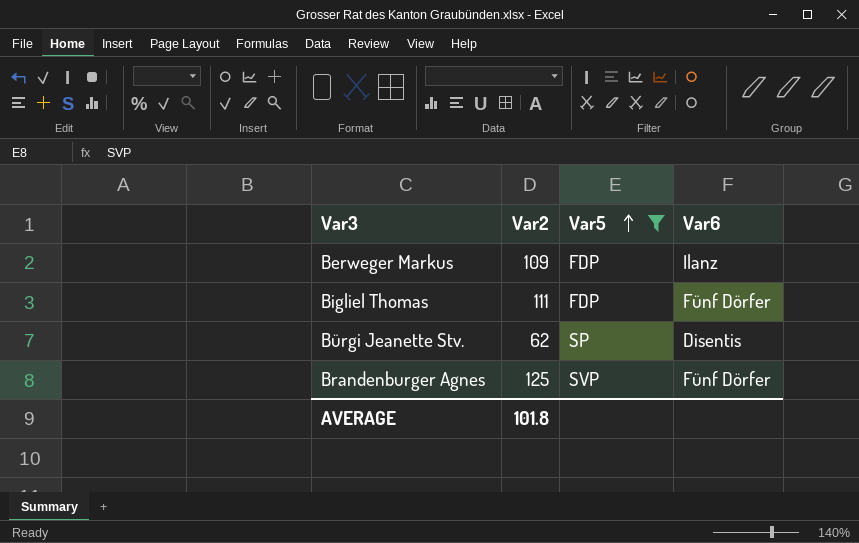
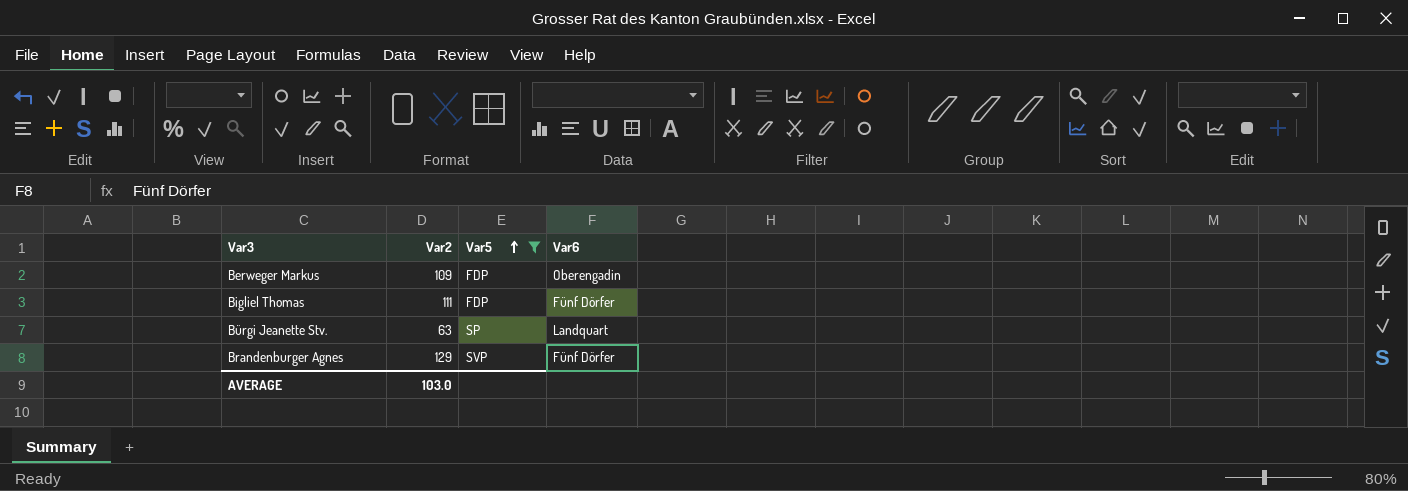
Berweger Markus | Var6: Ilanz -> Oberengadin
Bürgi Jeanette Stv. | Var2: 62 -> 63
Bürgi Jeanette Stv. | Var6: Disentis -> Landquart
Brandenburger Agnes | Var2: 125 -> 129
AVERAGE | Var2: 101.8 -> 103.0

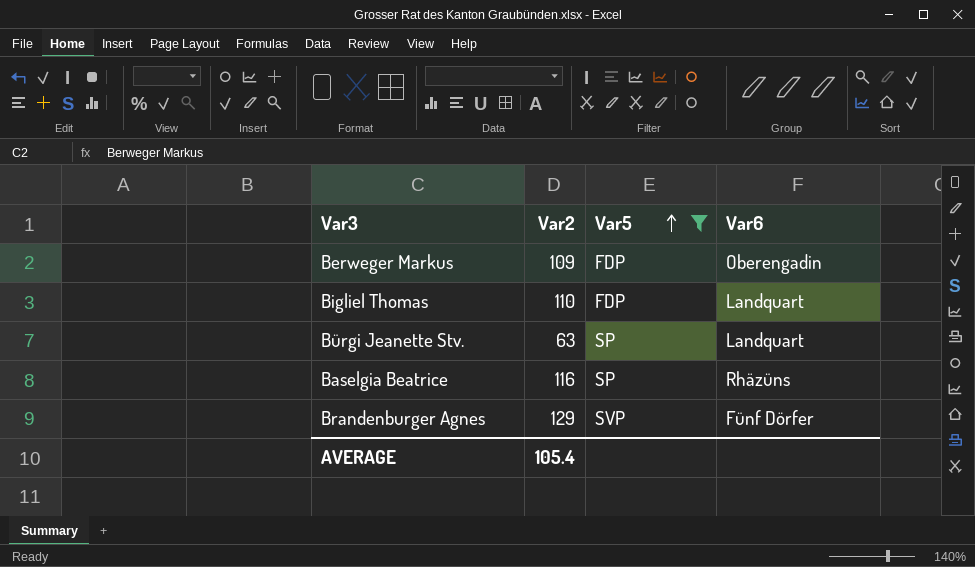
Bigliel Thomas | Var2: 111 -> 110
Bigliel Thomas | Var6: Fünf Dörfer -> Landquart
row Baselgia Beatrice: none -> 116 | SP | Rhäzüns
AVERAGE | Var2: 103.0 -> 105.4

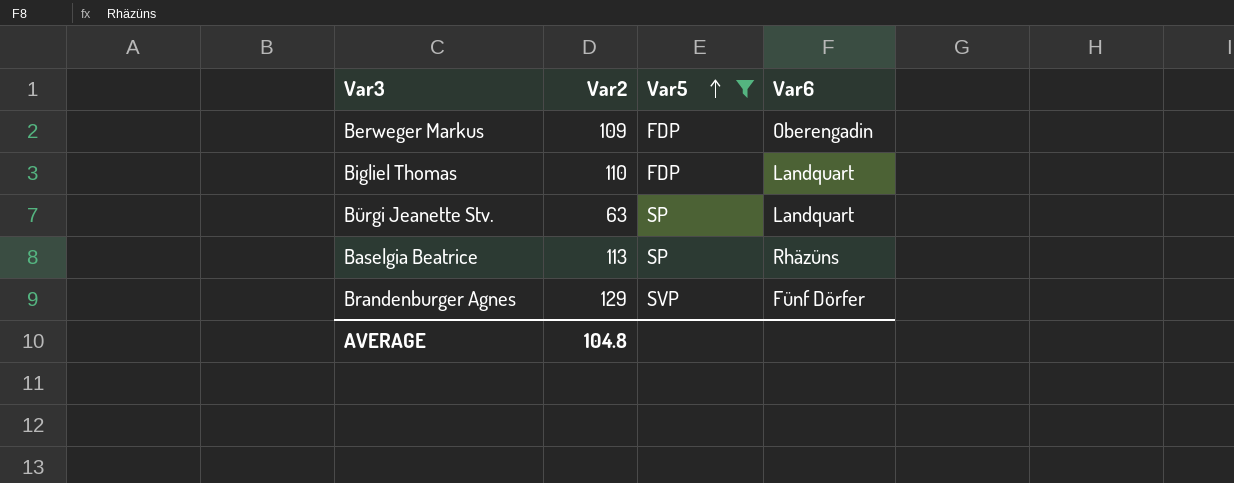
Baselgia Beatrice | Var2: 116 -> 113
AVERAGE | Var2: 105.4 -> 104.8

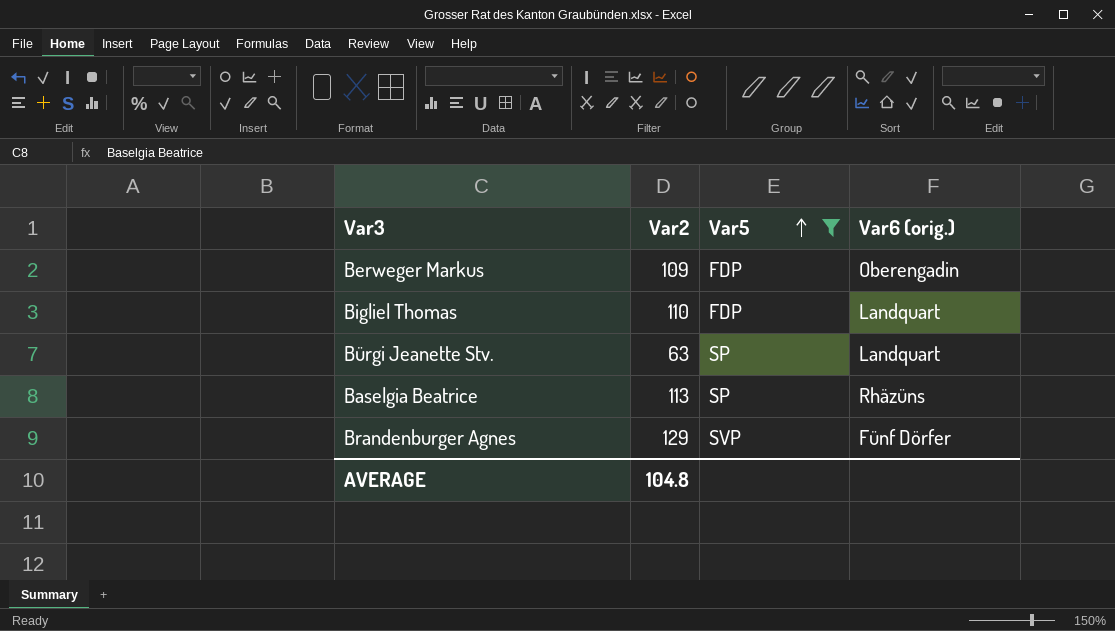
column name: Var6 -> Var6 (orig.)

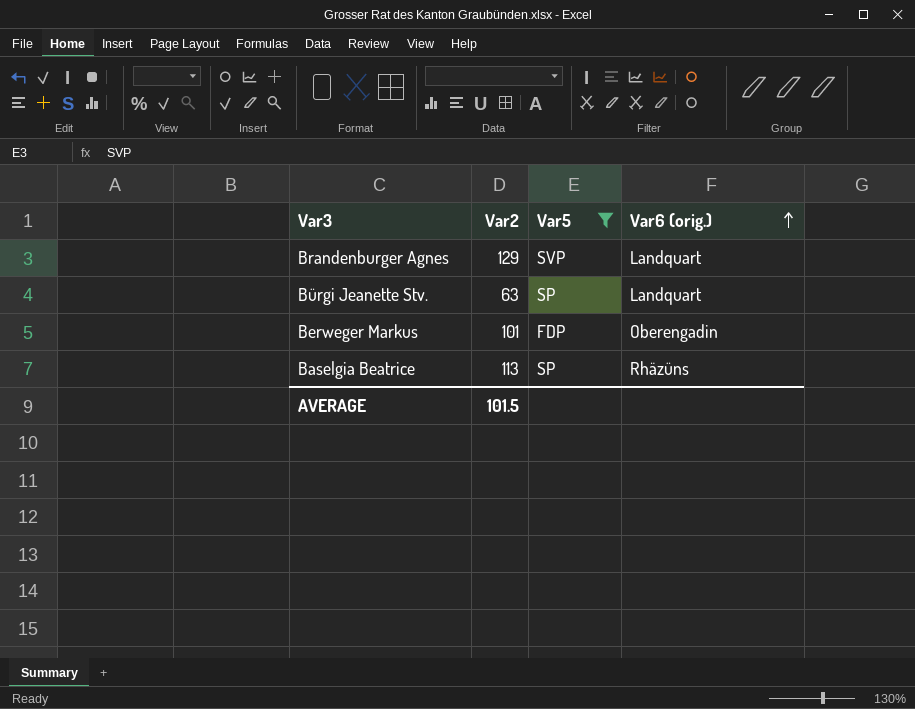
row order: Var5 ascending -> Var6 (orig.) ascending
row Bigliel Thomas: 110 | FDP | Landquart -> none
Brandenburger Agnes | Var6 (orig.): Fünf Dörfer -> Landquart
Berweger Markus | Var2: 109 -> 101
AVERAGE | Var2: 104.8 -> 101.5

